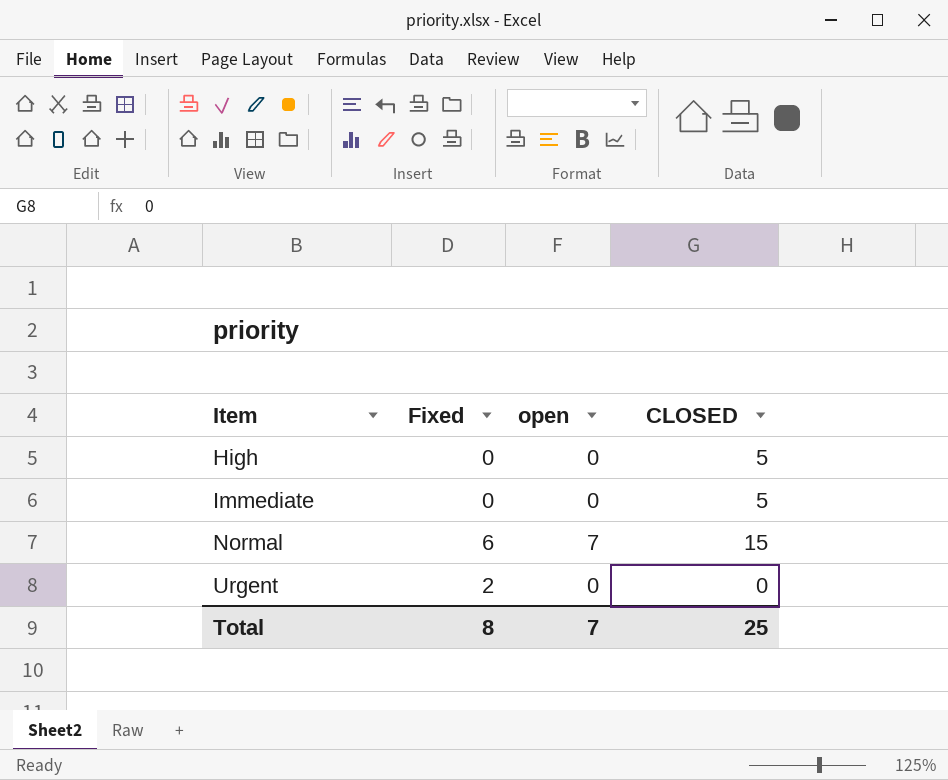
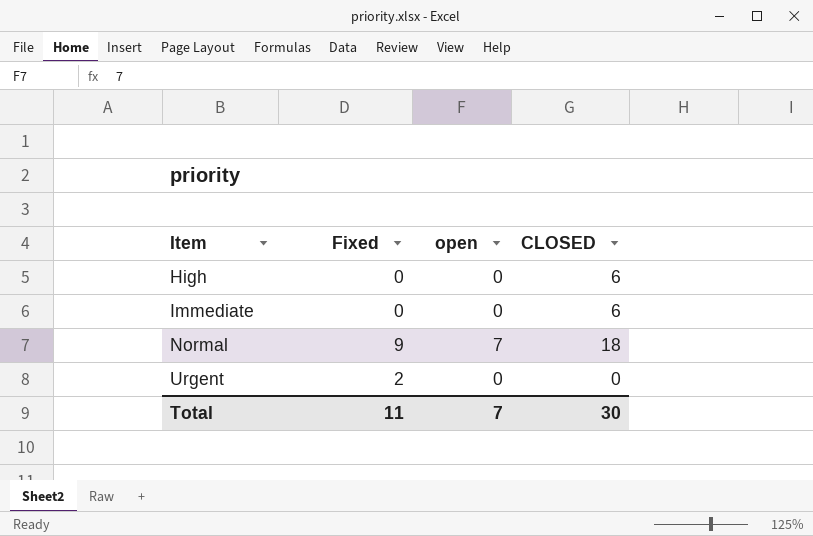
High | CLOSED: 5 -> 6
Immediate | CLOSED: 5 -> 6
Normal | Fixed: 6 -> 9
Normal | CLOSED: 15 -> 18
Total | Fixed: 8 -> 11
Total | CLOSED: 25 -> 30

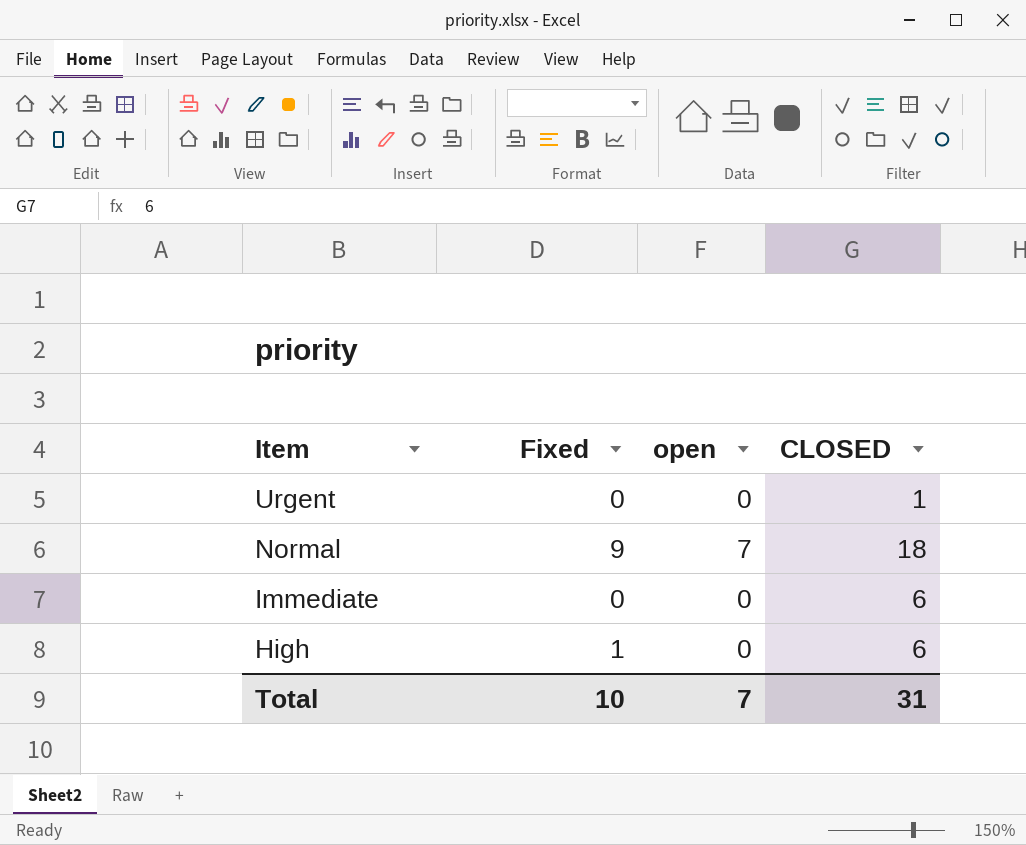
row order: Item ascending -> Item descending
Urgent | Fixed: 2 -> 0
Urgent | CLOSED: 0 -> 1
High | Fixed: 0 -> 1
Total | Fixed: 11 -> 10
Total | CLOSED: 30 -> 31

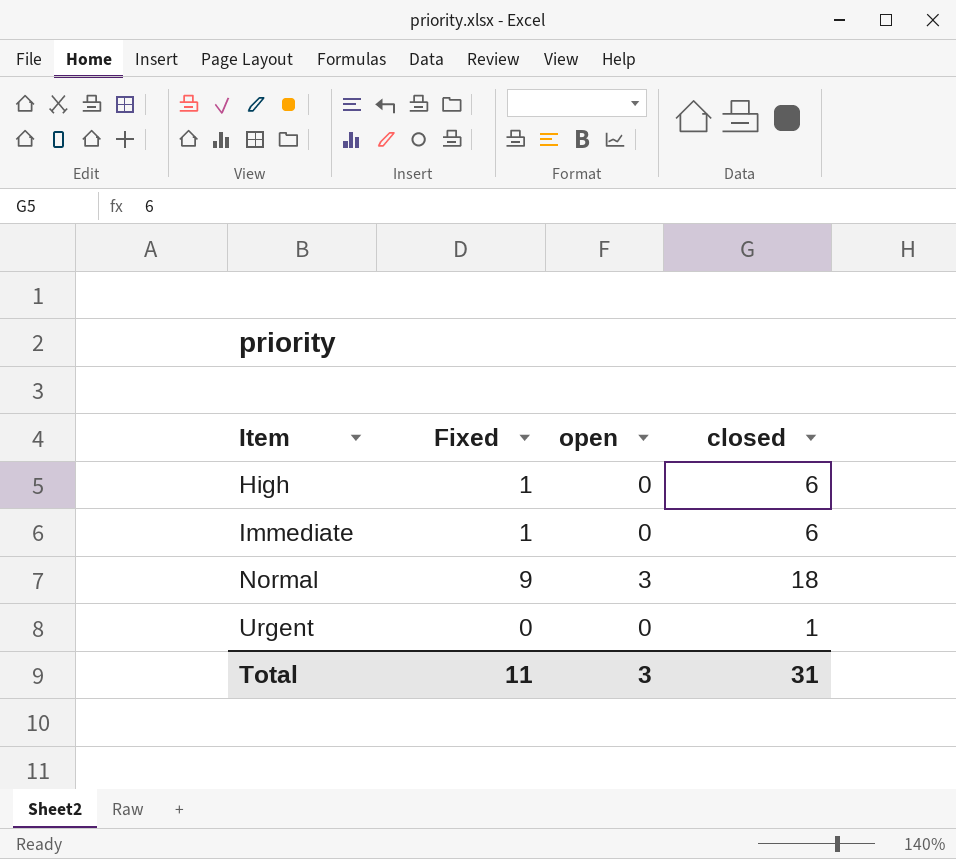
row order: Item descending -> Item ascending
column name: CLOSED -> closed
Immediate | Fixed: 0 -> 1
Normal | open: 7 -> 3
Total | Fixed: 10 -> 11
Total | open: 7 -> 3

